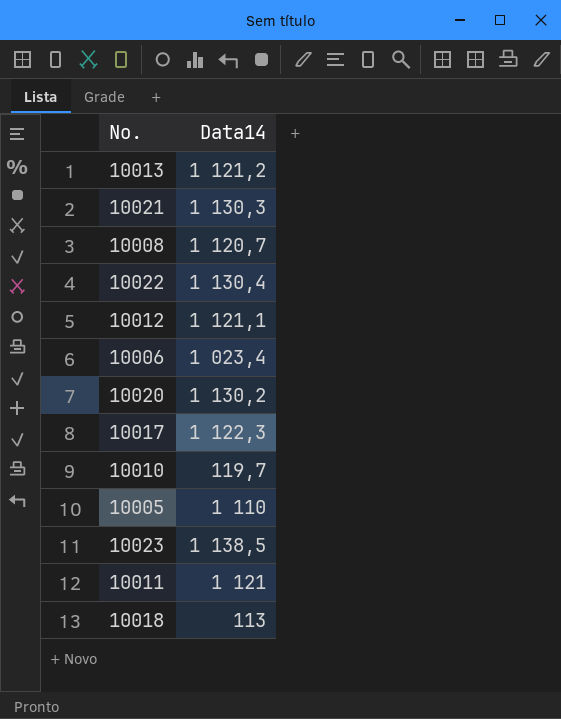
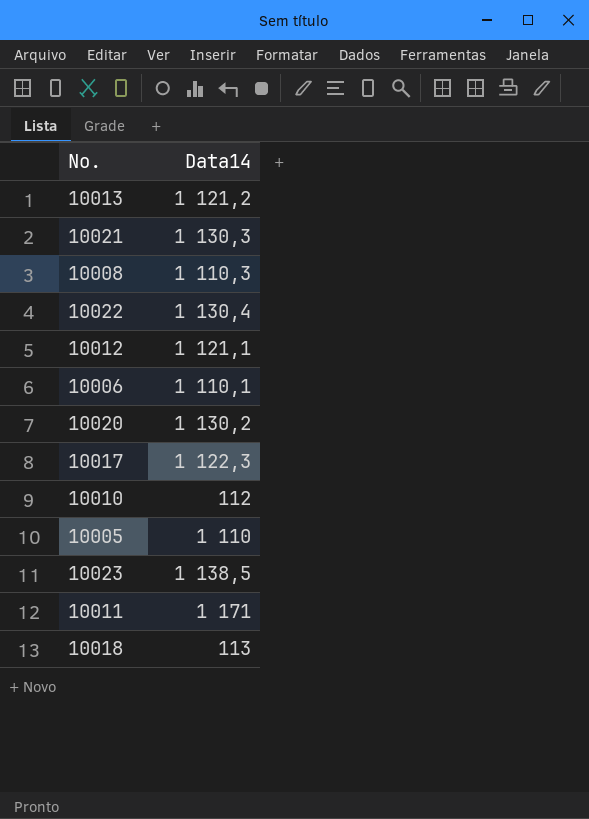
10008 | Data14: 1 120,7 -> 1 110,3
10006 | Data14: 1 023,4 -> 1 110,1
10010 | Data14: 119,7 -> 112
10011 | Data14: 1 121 -> 1 171

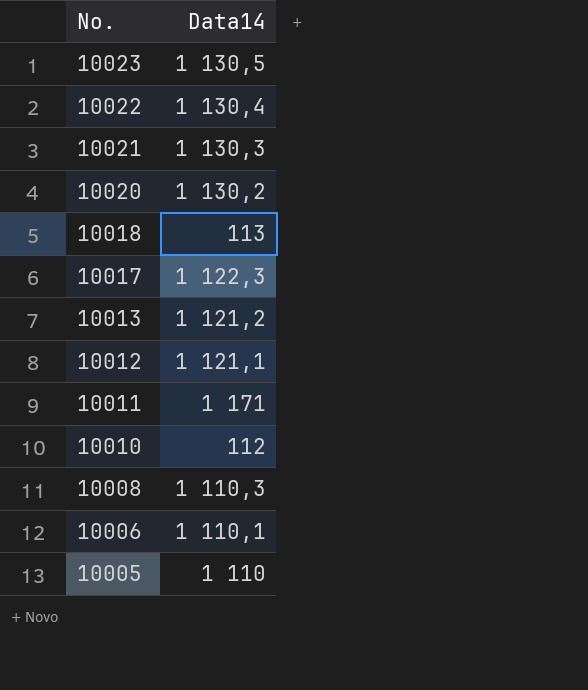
row order: none -> No. descending
10023 | Data14: 1 138,5 -> 1 130,5

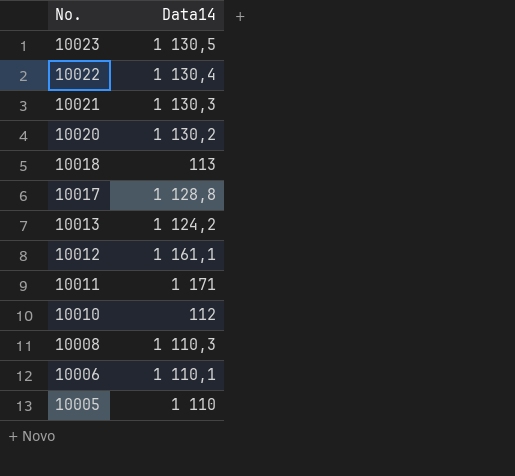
10017 | Data14: 1 122,3 -> 1 128,8
10013 | Data14: 1 121,2 -> 1 124,2
10012 | Data14: 1 121,1 -> 1 161,1

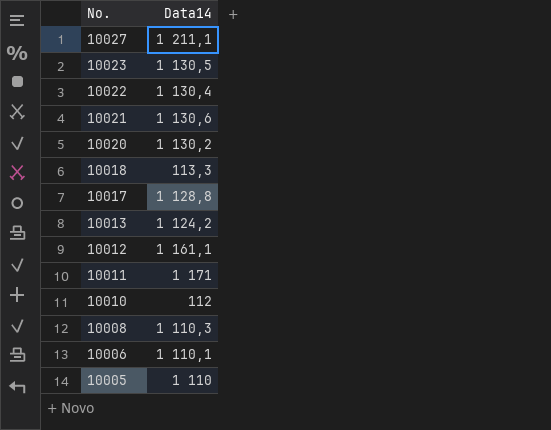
row 10027: none -> 1 211,1
10021 | Data14: 1 130,3 -> 1 130,6
10018 | Data14: 113 -> 113,3

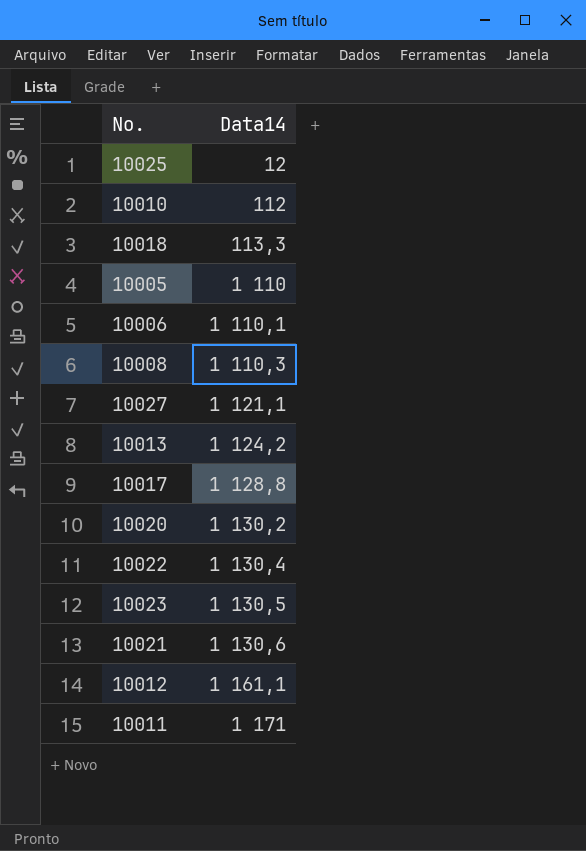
row order: No. descending -> Data14 ascending
row 10025: none -> 12
10027 | Data14: 1 211,1 -> 1 121,1

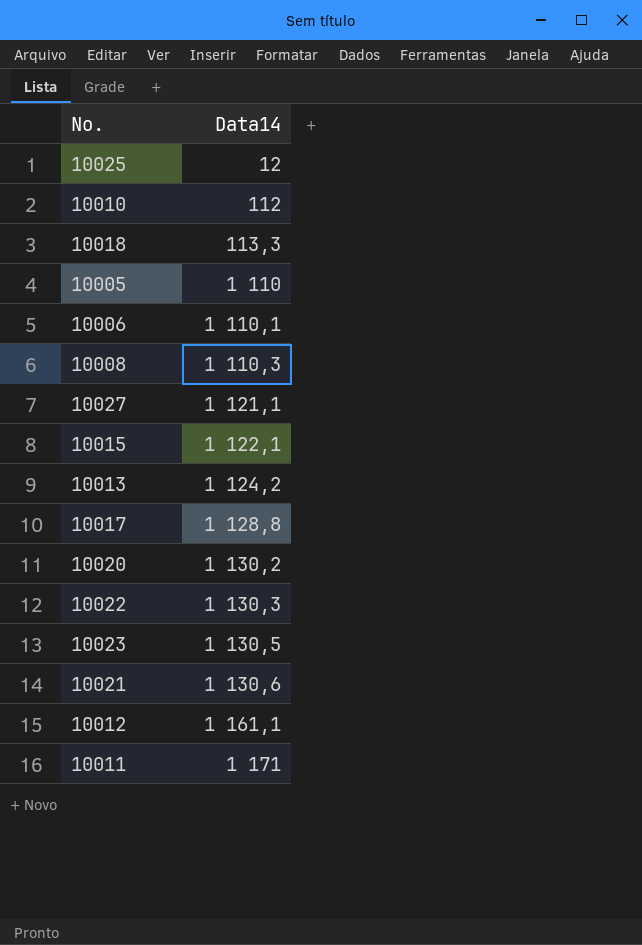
row 10015: none -> 1 122,1
10022 | Data14: 1 130,4 -> 1 130,3

